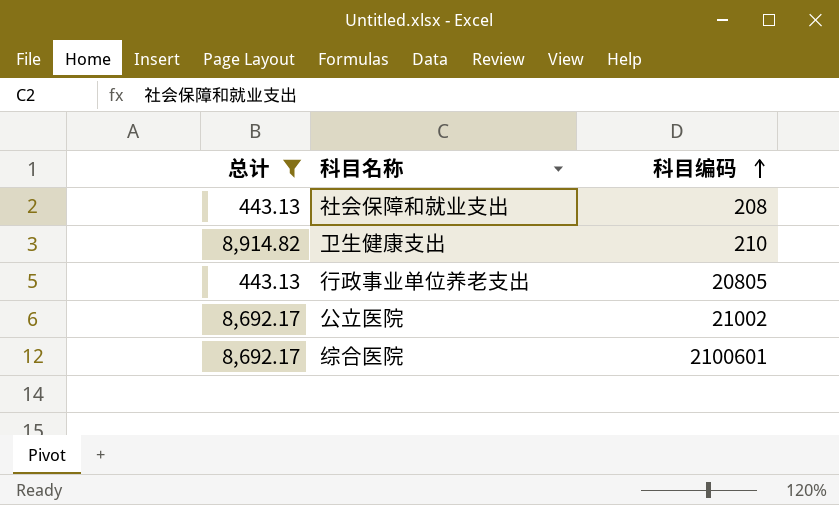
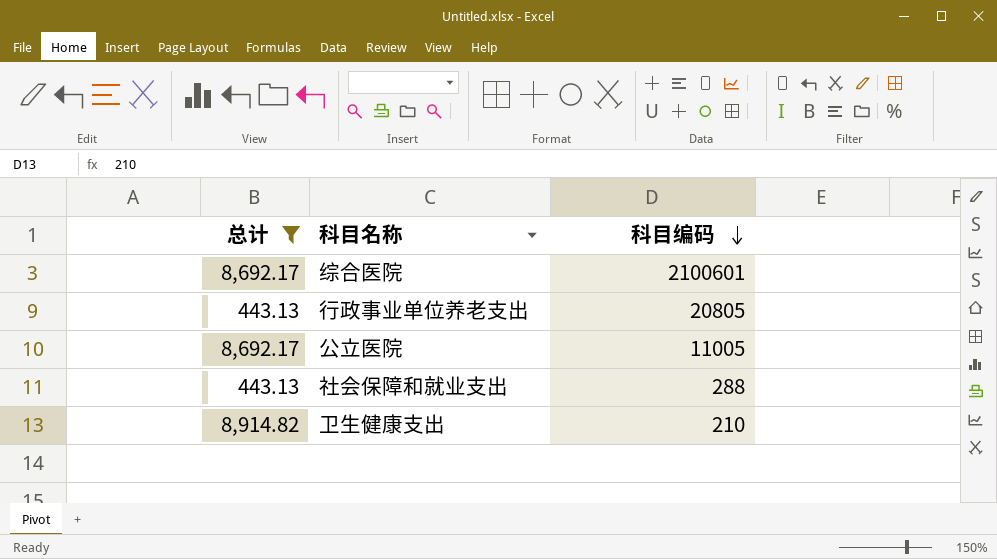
row order: 科目编码 ascending -> 科目编码 descending
公立医院 | 科目编码: 21002 -> 11005
社会保障和就业支出 | 科目编码: 208 -> 288

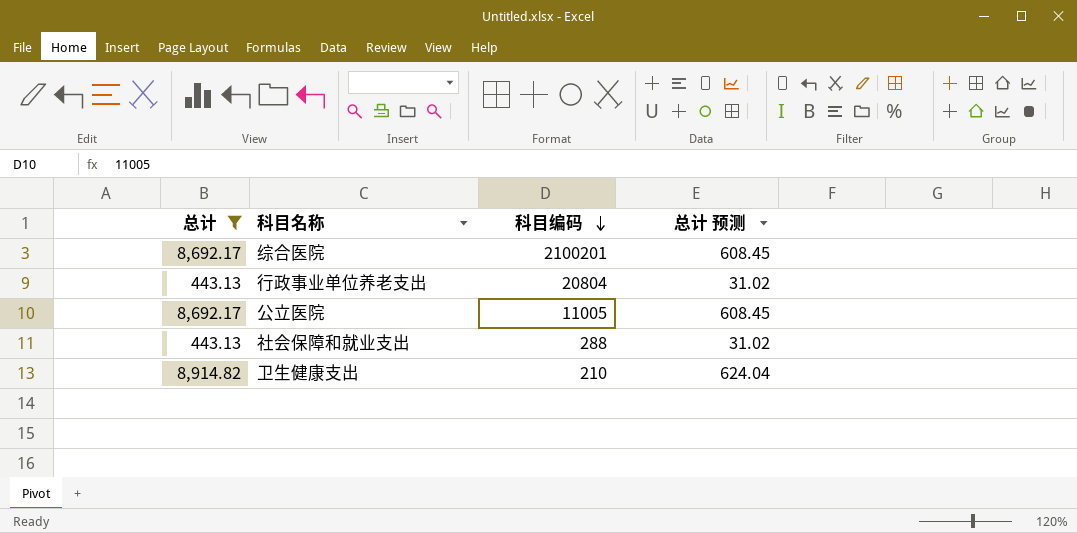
column 总计 预测 | formula: none -> [总计] * 0.07
综合医院 | 科目编码: 2100601 -> 2100201
行政事业单位养老支出 | 科目编码: 20805 -> 20804

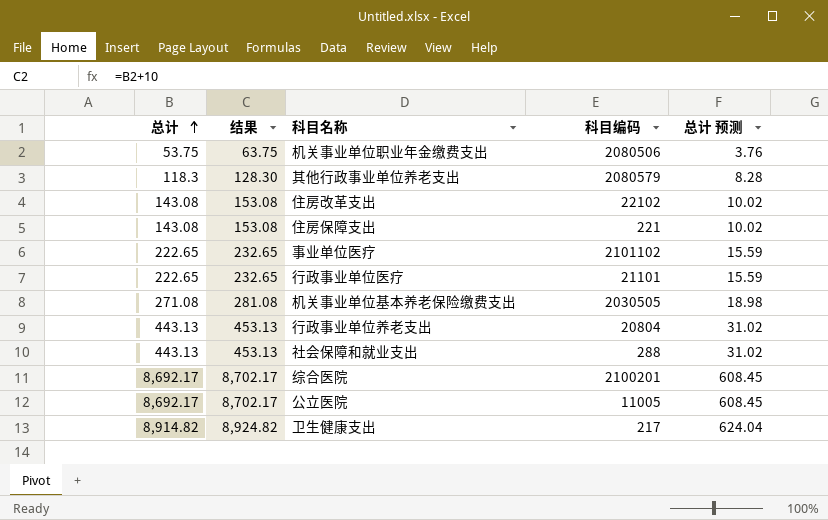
filter: 总计 >= 443.13 -> none
row order: 科目编码 descending -> 总计 ascending
column 结果 | formula: none -> [总计] + 10
卫生健康支出 | 科目编码: 210 -> 217

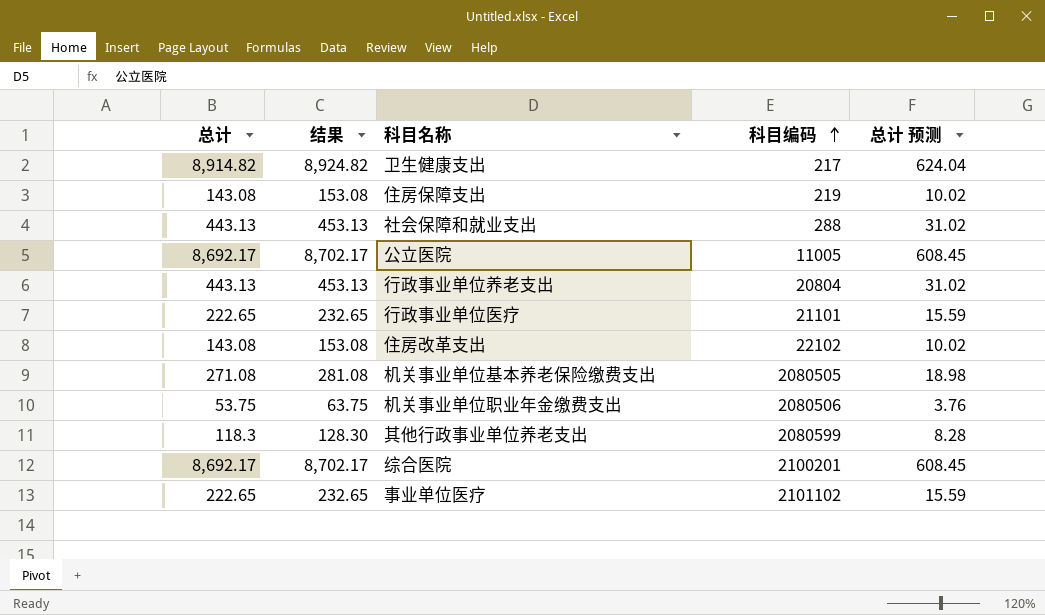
row order: 总计 ascending -> 科目编码 ascending
住房保障支出 | 科目编码: 221 -> 219
机关事业单位基本养老保险缴费支出 | 科目编码: 2030505 -> 2080505
其他行政事业单位养老支出 | 科目编码: 2080579 -> 2080599

